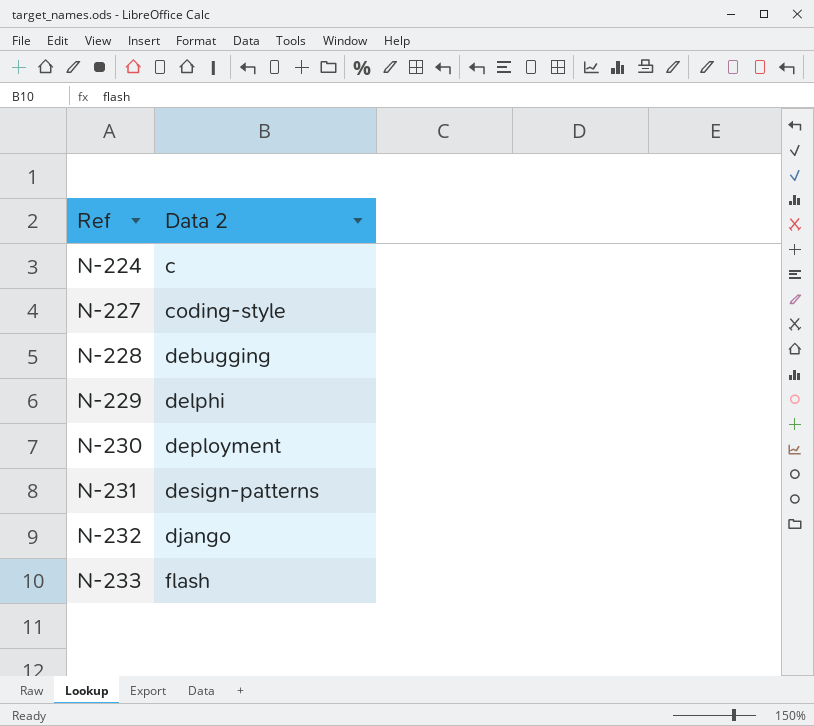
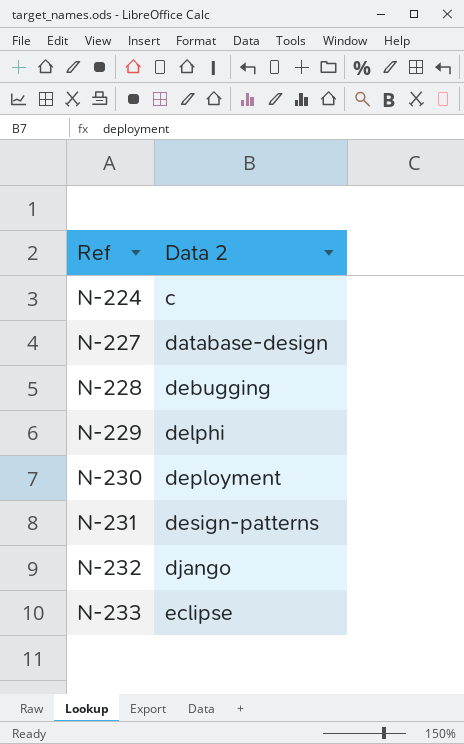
N-227 | Data 2: coding-style -> database-design
N-233 | Data 2: flash -> eclipse

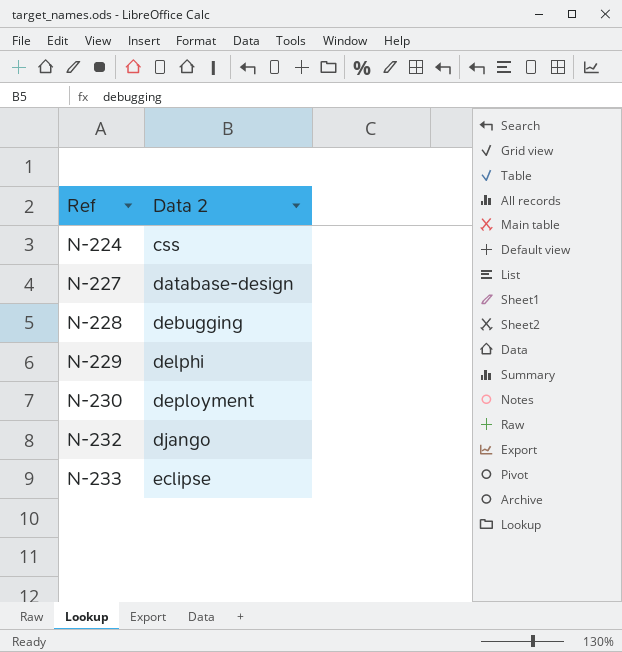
row N-231: design-patterns -> none
N-224 | Data 2: c -> css

